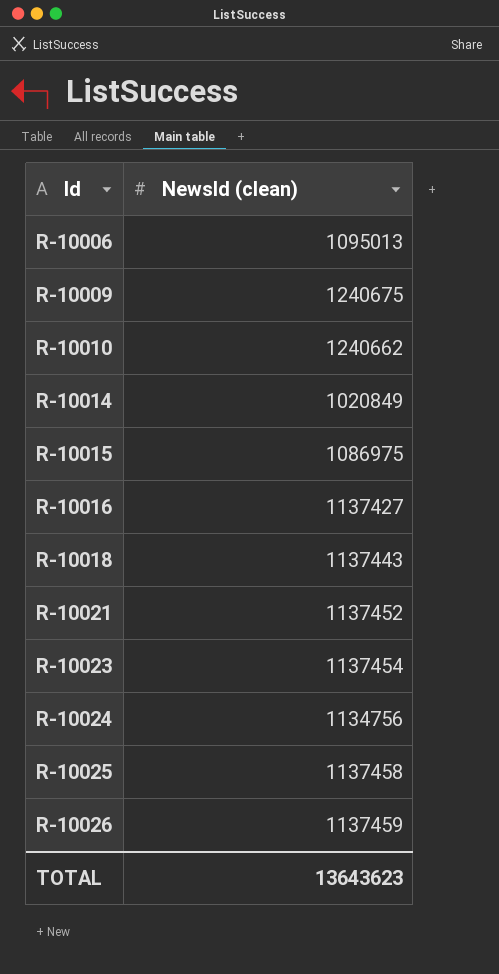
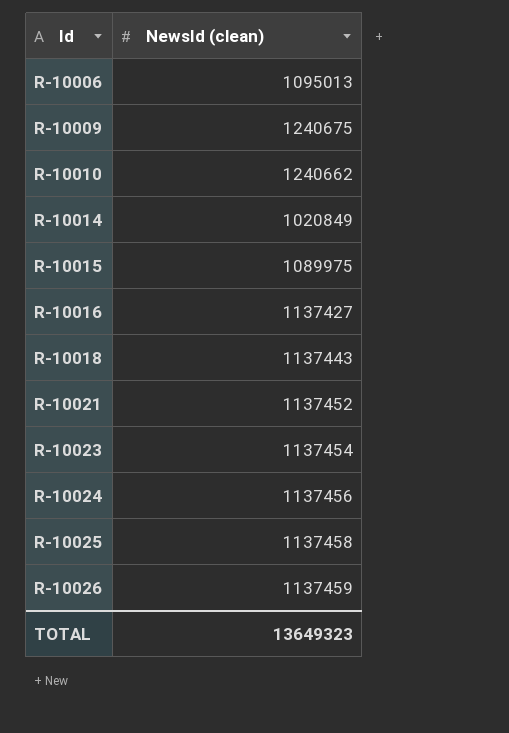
R-10015 | NewsId (clean): 1086975 -> 1089975
R-10024 | NewsId (clean): 1134756 -> 1137456
TOTAL | NewsId (clean): 13643623 -> 13649323

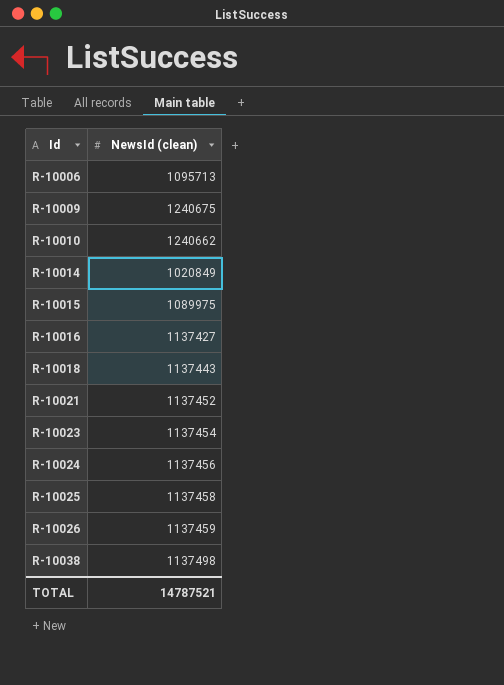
R-10006 | NewsId (clean): 1095013 -> 1095713
row R-10038: none -> 1137498
TOTAL | NewsId (clean): 13649323 -> 14787521

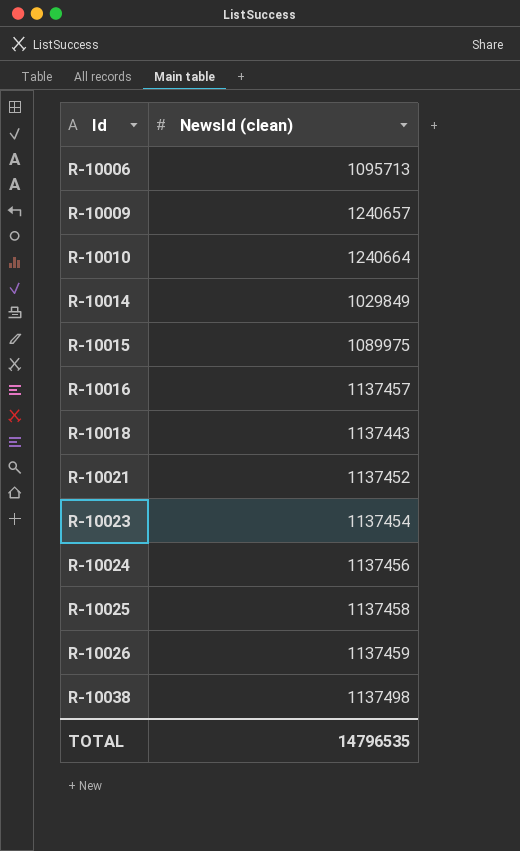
R-10009 | NewsId (clean): 1240675 -> 1240657
R-10010 | NewsId (clean): 1240662 -> 1240664
R-10014 | NewsId (clean): 1020849 -> 1029849
R-10016 | NewsId (clean): 1137427 -> 1137457
TOTAL | NewsId (clean): 14787521 -> 14796535

